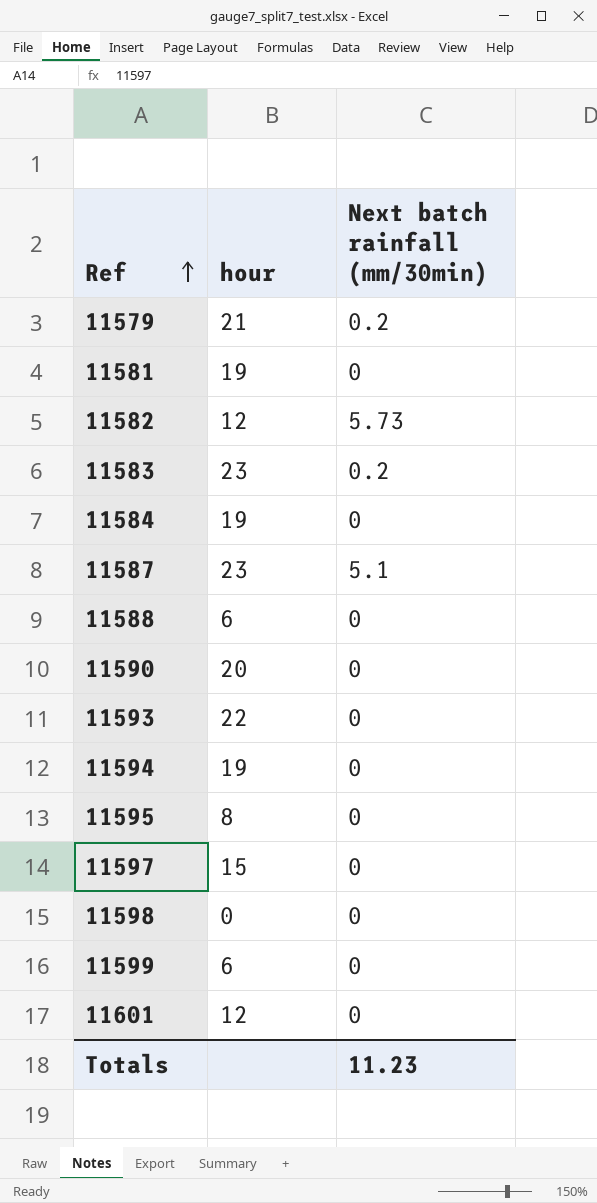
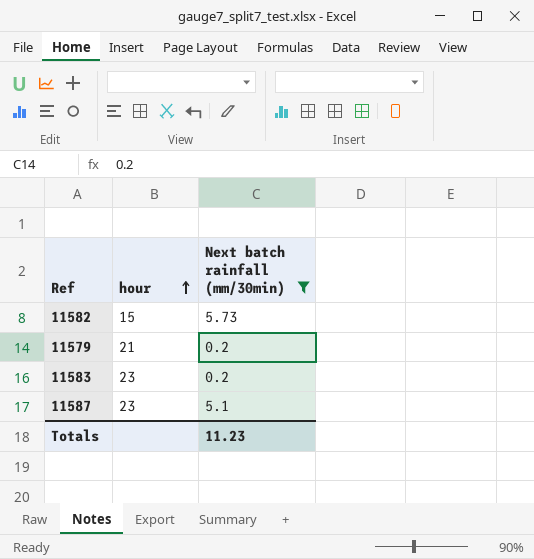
filter: none -> Next batch rainfall (mm/30min) != 0
row order: Ref ascending -> hour ascending
11582 | hour: 12 -> 15

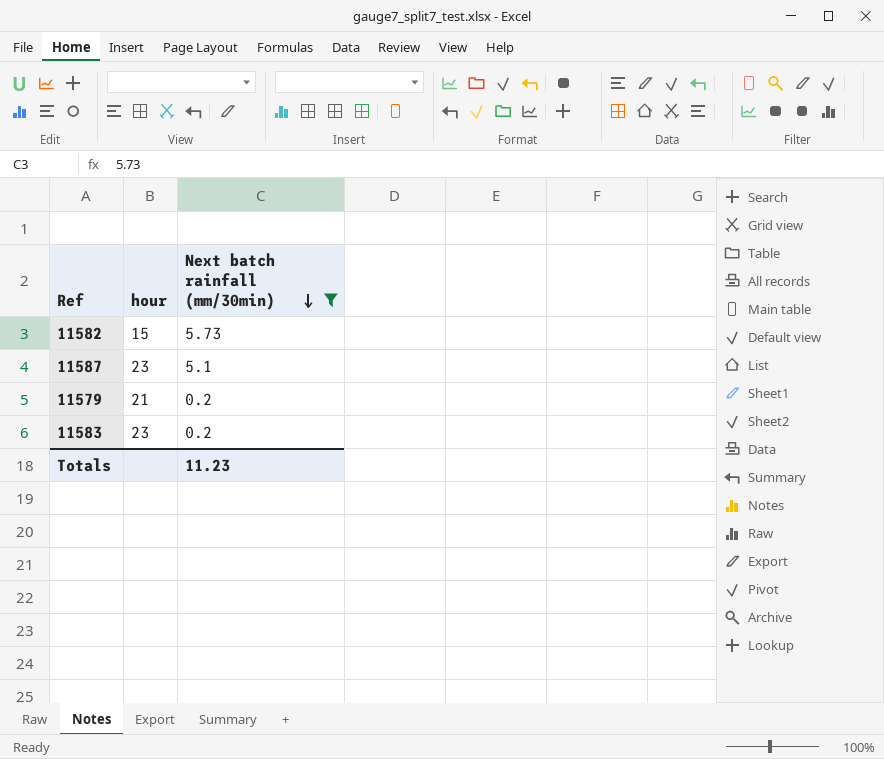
row order: hour ascending -> Next batch rainfall (mm/30min) descending

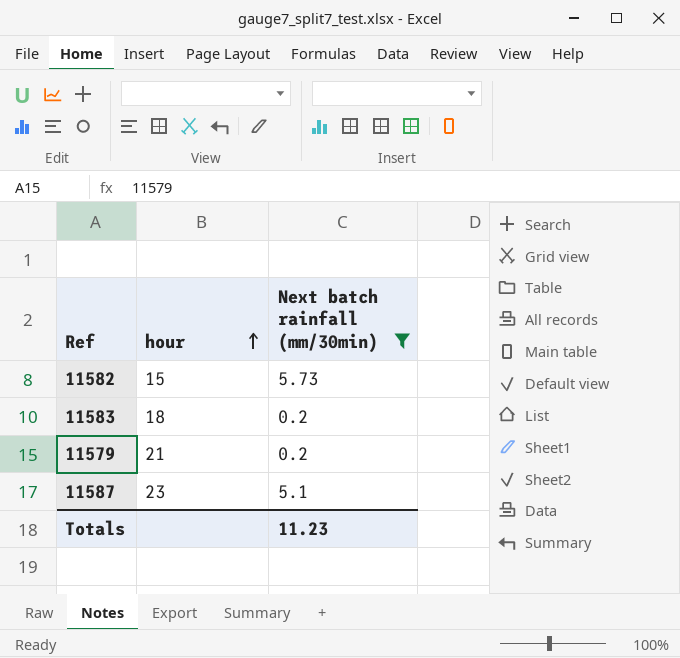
row order: Next batch rainfall (mm/30min) descending -> hour ascending
11583 | hour: 23 -> 18

